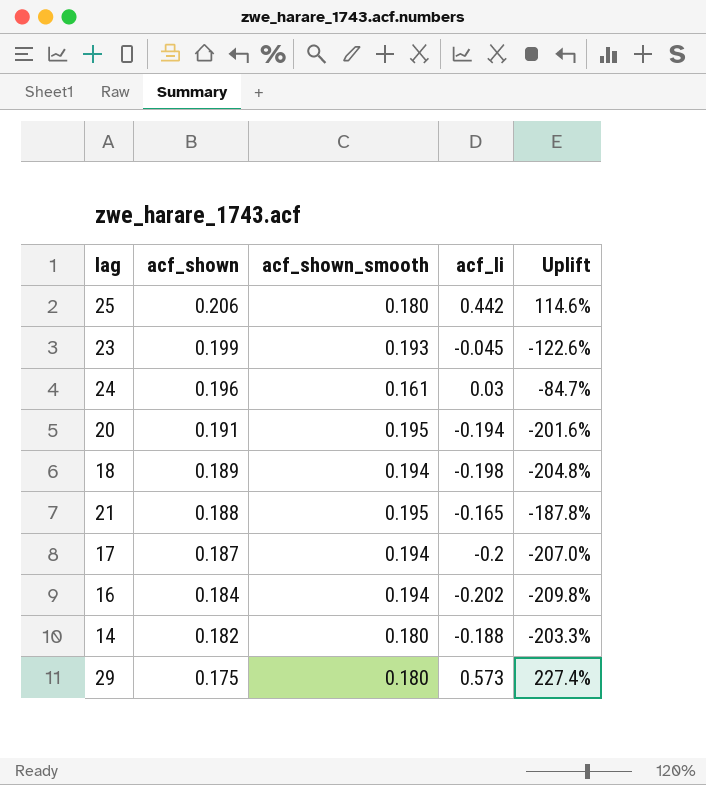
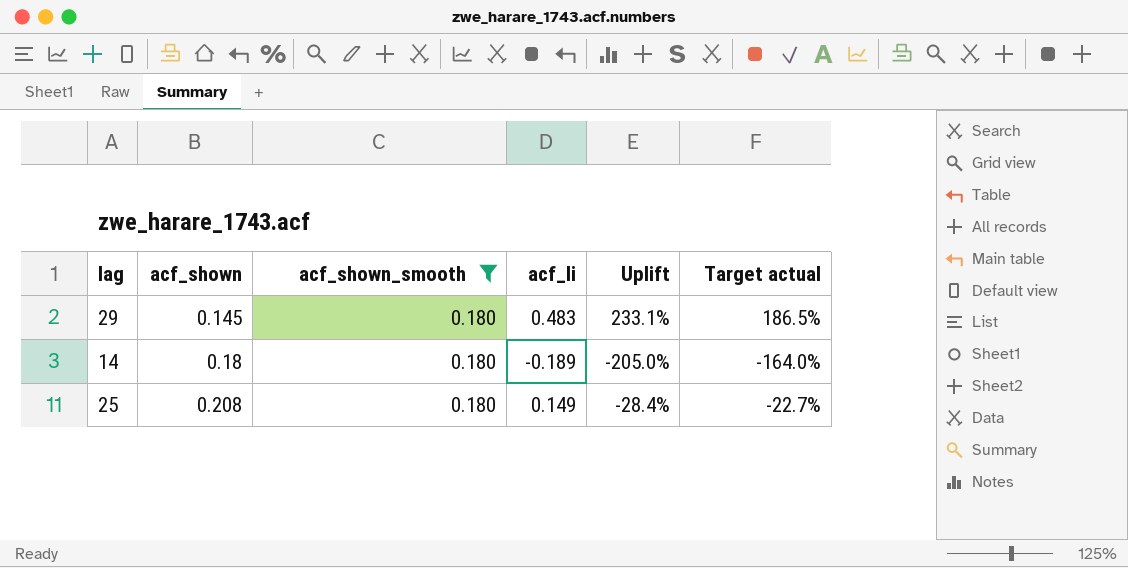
filter: none -> acf_shown_smooth = 0.180
row order: acf_shown descending -> acf_shown ascending
column Target actual | formula: none -> [Uplift] * 0.8
29 | acf_shown: 0.175 -> 0.145
29 | acf_li: 0.573 -> 0.483
29 | Uplift: 227.4% -> 233.1%
14 | acf_shown: 0.182 -> 0.18
14 | acf_li: -0.188 -> -0.189
14 | Uplift: -203.3% -> -205.0%
25 | acf_shown: 0.206 -> 0.208
25 | acf_li: 0.442 -> 0.149
25 | Uplift: 114.6% -> -28.4%

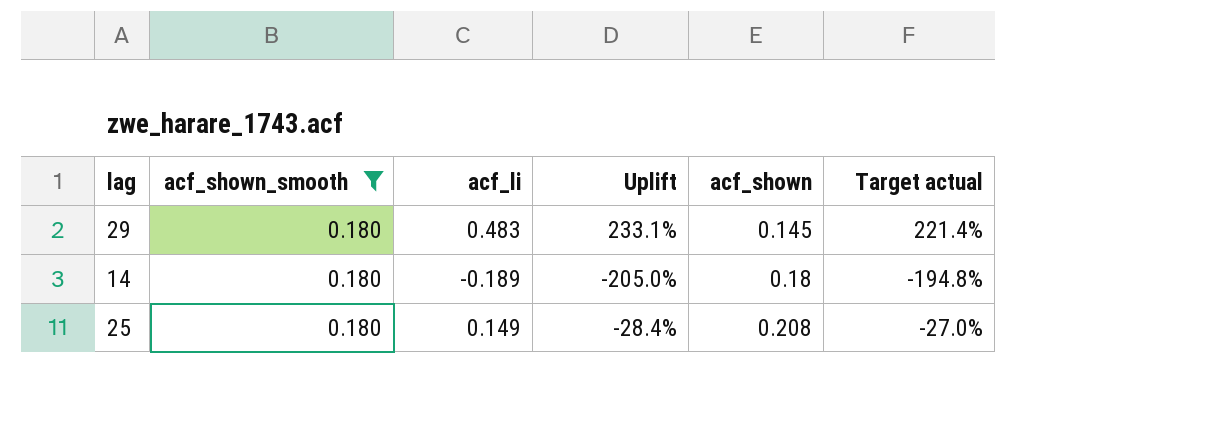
column acf_shown | position: 2 -> 5
column Target actual | formula: [Uplift] * 0.8 -> [Uplift] * 0.95

